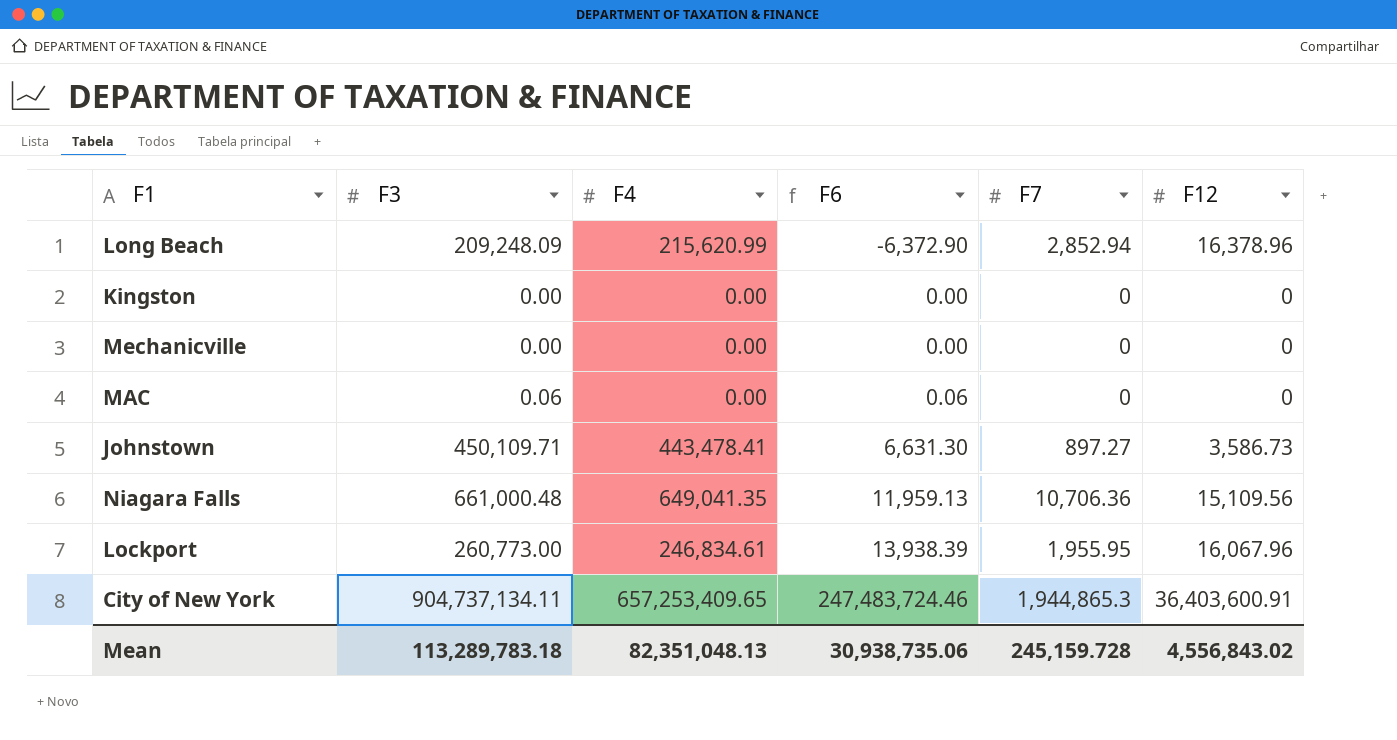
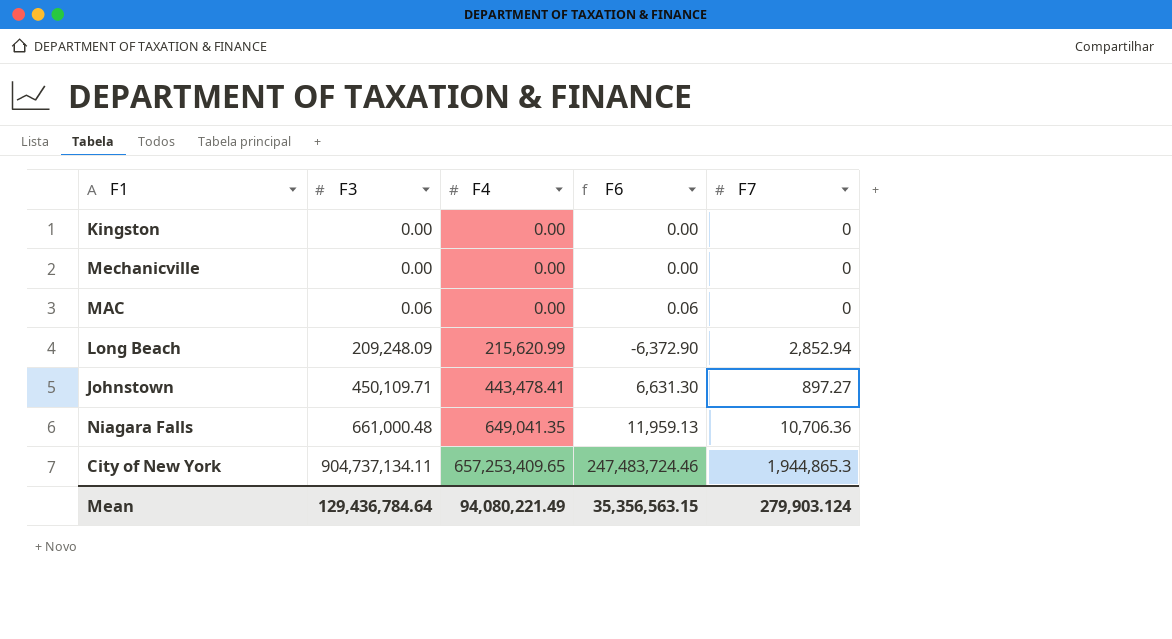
row order: F6 ascending -> F3 ascending
column F12 | position: 6 -> none
row Lockport: 260,773.00 | 246,834.61 | 13,938.39 | 1,955.95 | 16,067.96 -> none
Mean | F3: 113,289,783.18 -> 129,436,784.64
Mean | F4: 82,351,048.13 -> 94,080,221.49
Mean | F6: 30,938,735.06 -> 35,356,563.15
Mean | F7: 245,159.728 -> 279,903.124

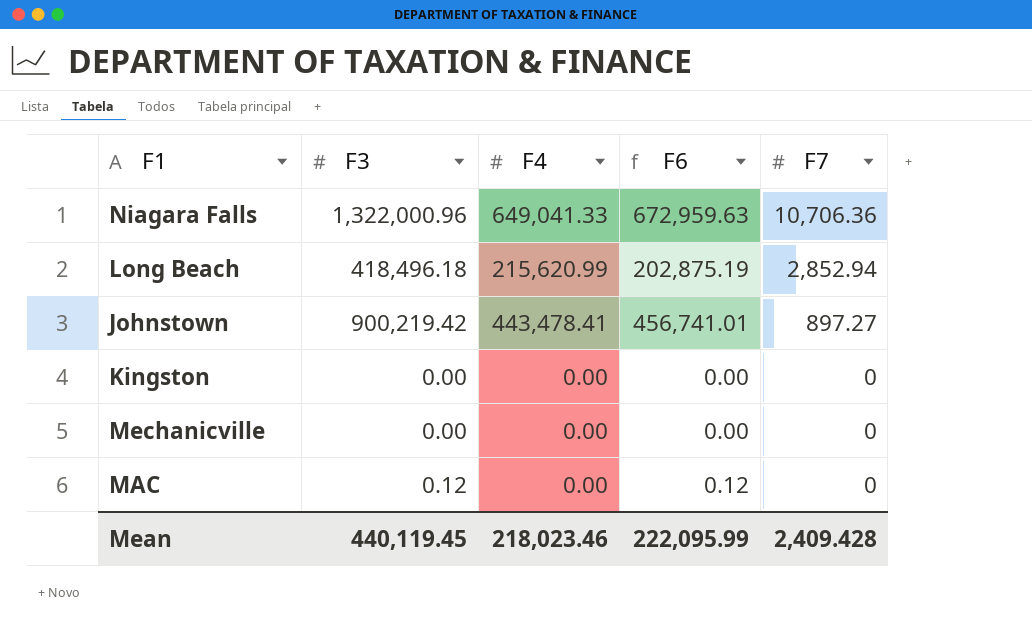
row order: F3 ascending -> F7 descending
row City of New York: 904,737,134.11 | 657,253,409.65 | 247,483,724.46 | 1,944,865.3 -> none
Niagara Falls | F3: 661,000.48 -> 1,322,000.96
Niagara Falls | F4: 649,041.35 -> 649,041.33
Niagara Falls | F6: 11,959.13 -> 672,959.63
Long Beach | F3: 209,248.09 -> 418,496.18
Long Beach | F6: -6,372.90 -> 202,875.19
Johnstown | F3: 450,109.71 -> 900,219.42
Johnstown | F6: 6,631.30 -> 456,741.01
MAC | F3: 0.06 -> 0.12
MAC | F6: 0.06 -> 0.12
Mean | F3: 129,436,784.64 -> 440,119.45
Mean | F4: 94,080,221.49 -> 218,023.46
Mean | F6: 35,356,563.15 -> 222,095.99
Mean | F7: 279,903.124 -> 2,409.428

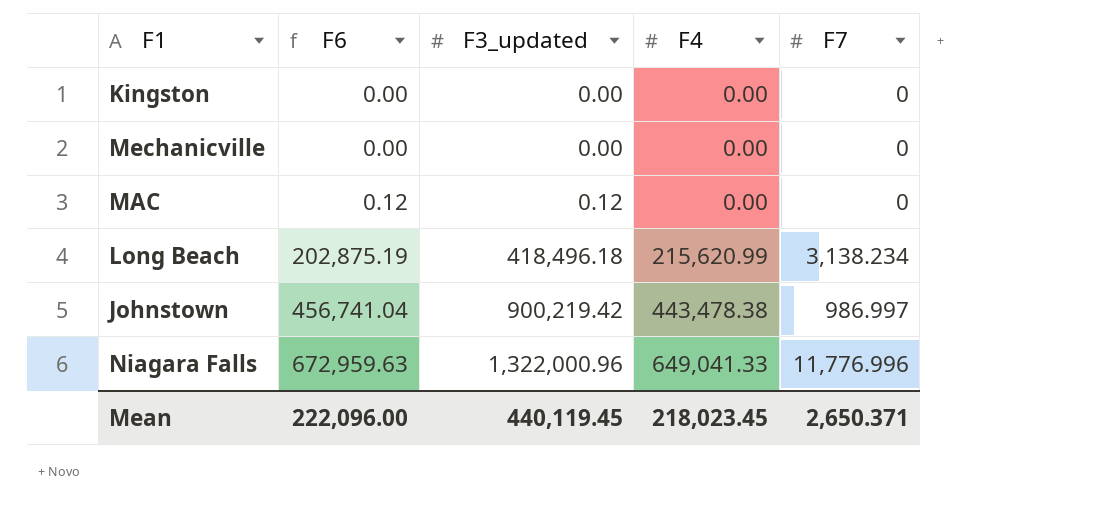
row order: F7 descending -> F6 ascending
column F6 | position: 4 -> 2
column name: F3 -> F3_updated
Long Beach | F7: 2,852.94 -> 3,138.234
Johnstown | F6: 456,741.01 -> 456,741.04
Johnstown | F4: 443,478.41 -> 443,478.38
Johnstown | F7: 897.27 -> 986.997
Niagara Falls | F7: 10,706.36 -> 11,776.996
Mean | F6: 222,095.99 -> 222,096.00
Mean | F4: 218,023.46 -> 218,023.45
Mean | F7: 2,409.428 -> 2,650.371

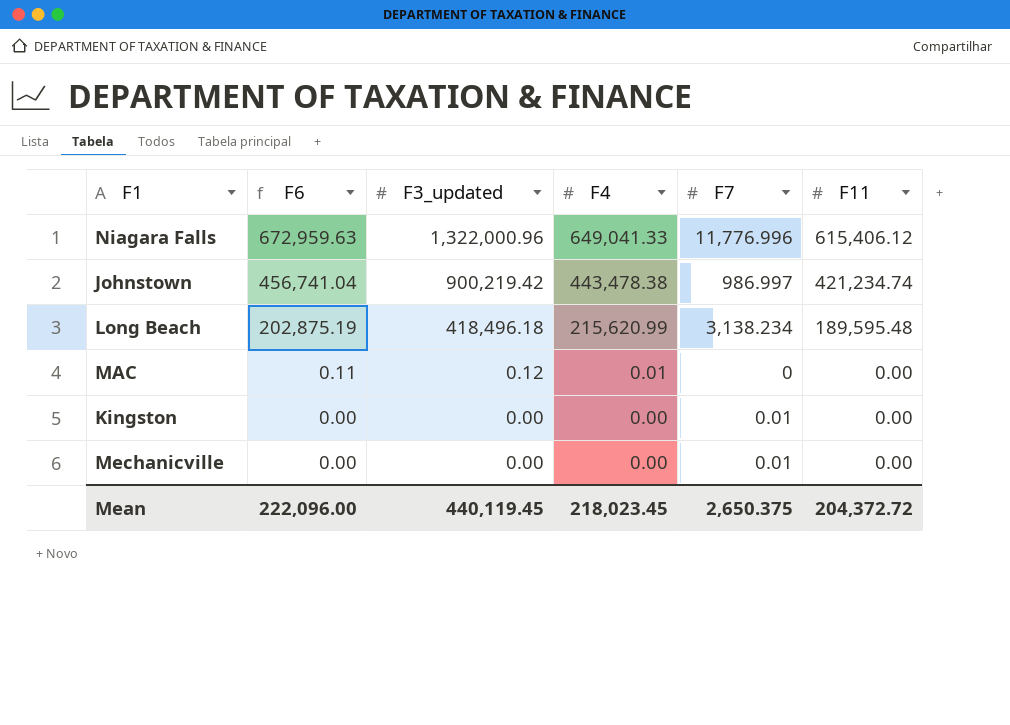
row order: F6 ascending -> F6 descending
column F11 | position: none -> 6
MAC | F6: 0.12 -> 0.11
MAC | F4: 0.00 -> 0.01
Kingston | F7: 0 -> 0.01
Mechanicville | F7: 0 -> 0.01
Mean | F7: 2,650.371 -> 2,650.375

